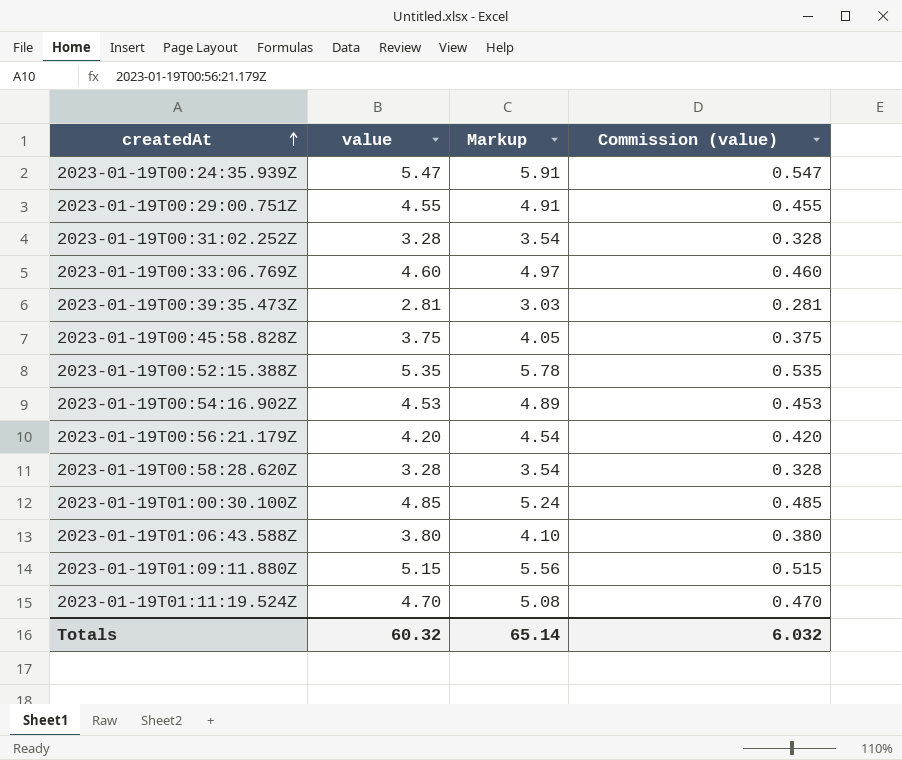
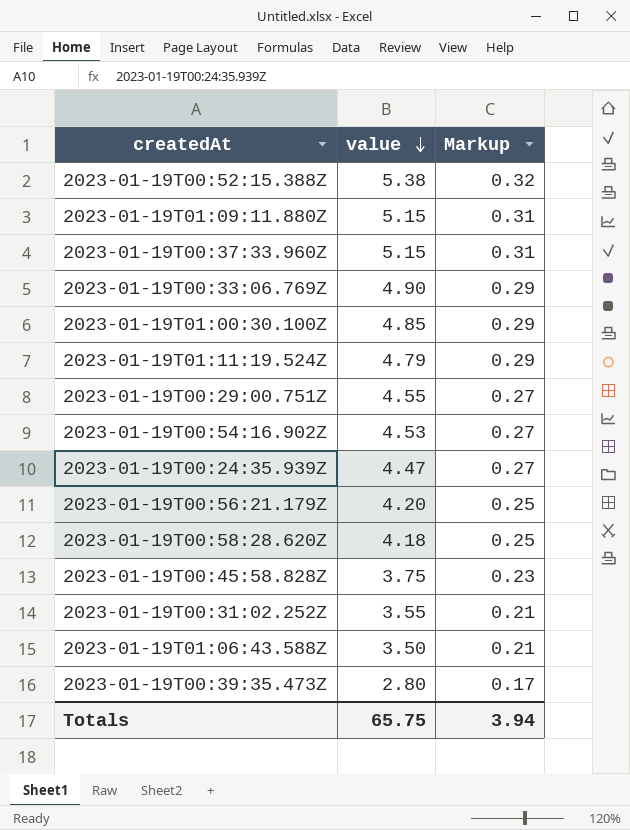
row order: createdAt ascending -> value descending
column Commission (value) | formula: [value] * 0.1 -> none
column Markup | formula: [value] * 1.08 -> [value] * 0.06
2023-01-19T00:52:15.388Z | value: 5.35 -> 5.38
row 2023-01-19T00:37:33.960Z: none -> 5.15 | 0.31
2023-01-19T00:33:06.769Z | value: 4.60 -> 4.90
2023-01-19T01:11:19.524Z | value: 4.70 -> 4.79
2023-01-19T00:24:35.939Z | value: 5.47 -> 4.47
2023-01-19T00:58:28.620Z | value: 3.28 -> 4.18
2023-01-19T00:31:02.252Z | value: 3.28 -> 3.55
2023-01-19T01:06:43.588Z | value: 3.80 -> 3.50
2023-01-19T00:39:35.473Z | value: 2.81 -> 2.80
Totals | value: 60.32 -> 65.75
Totals | Markup: 65.14 -> 3.94

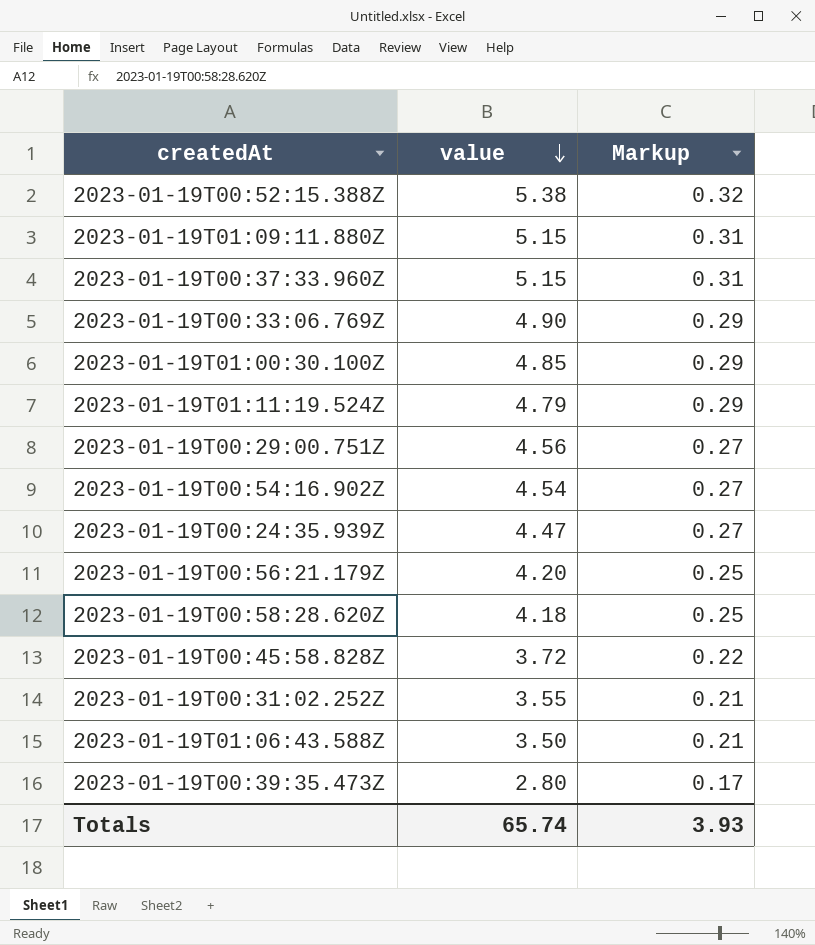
2023-01-19T00:29:00.751Z | value: 4.55 -> 4.56
2023-01-19T00:54:16.902Z | value: 4.53 -> 4.54
2023-01-19T00:45:58.828Z | value: 3.75 -> 3.72
2023-01-19T00:45:58.828Z | Markup: 0.23 -> 0.22
Totals | value: 65.75 -> 65.74
Totals | Markup: 3.94 -> 3.93

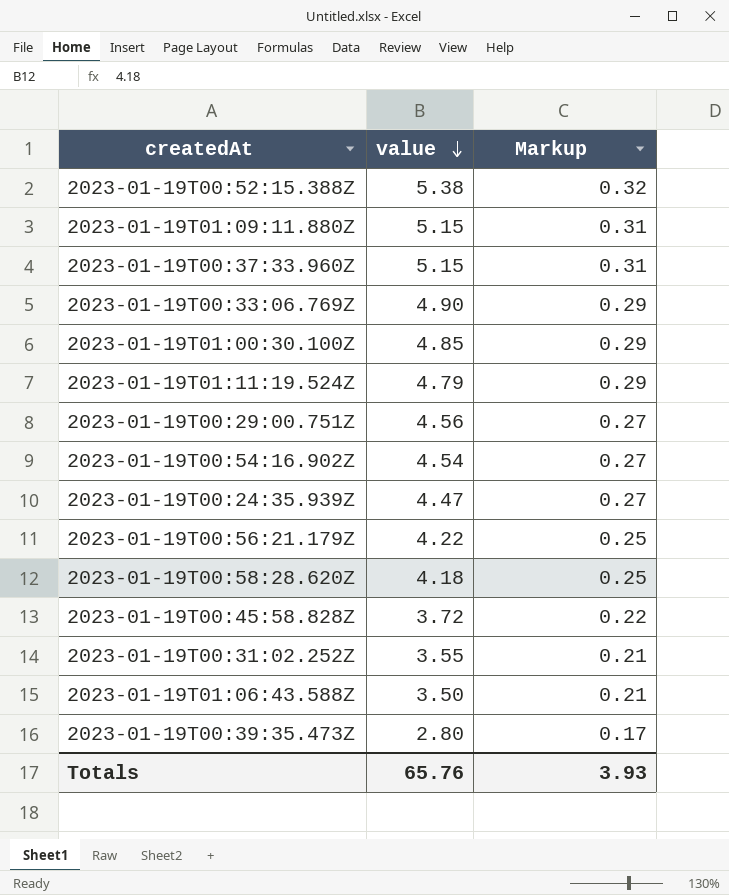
2023-01-19T00:56:21.179Z | value: 4.20 -> 4.22
Totals | value: 65.74 -> 65.76

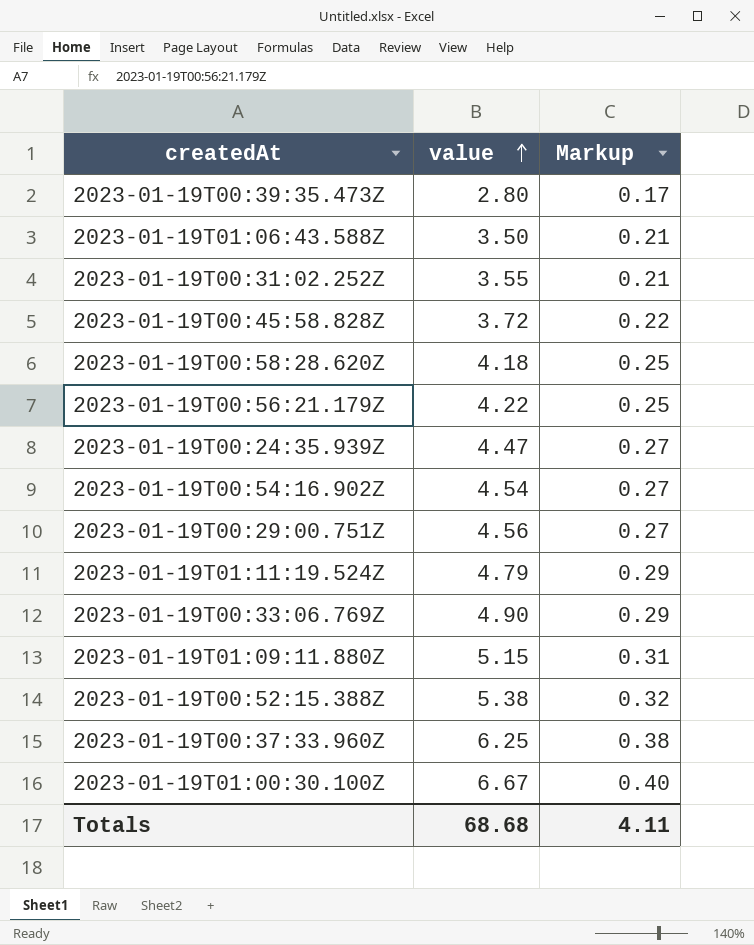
row order: value descending -> value ascending
2023-01-19T00:37:33.960Z | value: 5.15 -> 6.25
2023-01-19T00:37:33.960Z | Markup: 0.31 -> 0.38
2023-01-19T01:00:30.100Z | value: 4.85 -> 6.67
2023-01-19T01:00:30.100Z | Markup: 0.29 -> 0.40
Totals | value: 65.76 -> 68.68
Totals | Markup: 3.93 -> 4.11

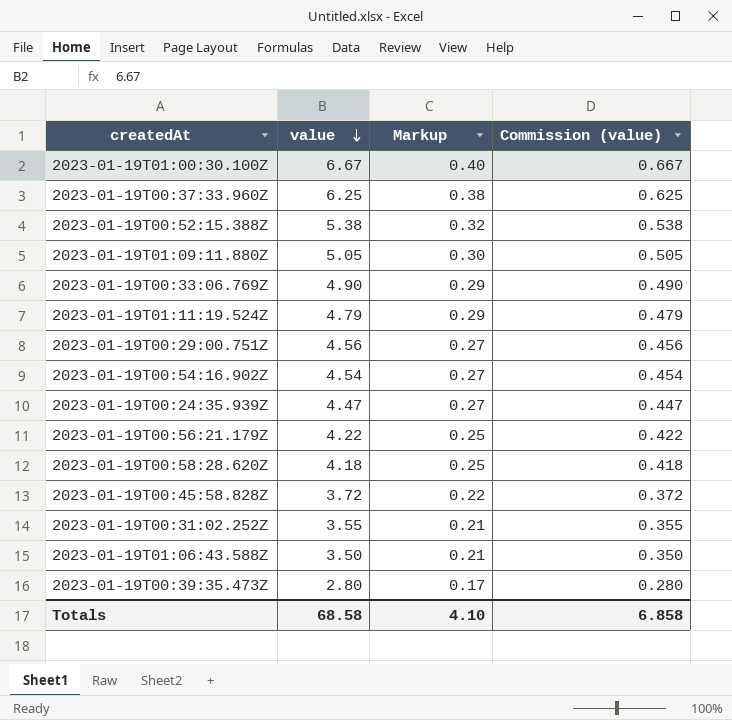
row order: value ascending -> value descending
column Commission (value) | formula: none -> [value] * 0.1
2023-01-19T01:09:11.880Z | value: 5.15 -> 5.05
2023-01-19T01:09:11.880Z | Markup: 0.31 -> 0.30
Totals | value: 68.68 -> 68.58
Totals | Markup: 4.11 -> 4.10

